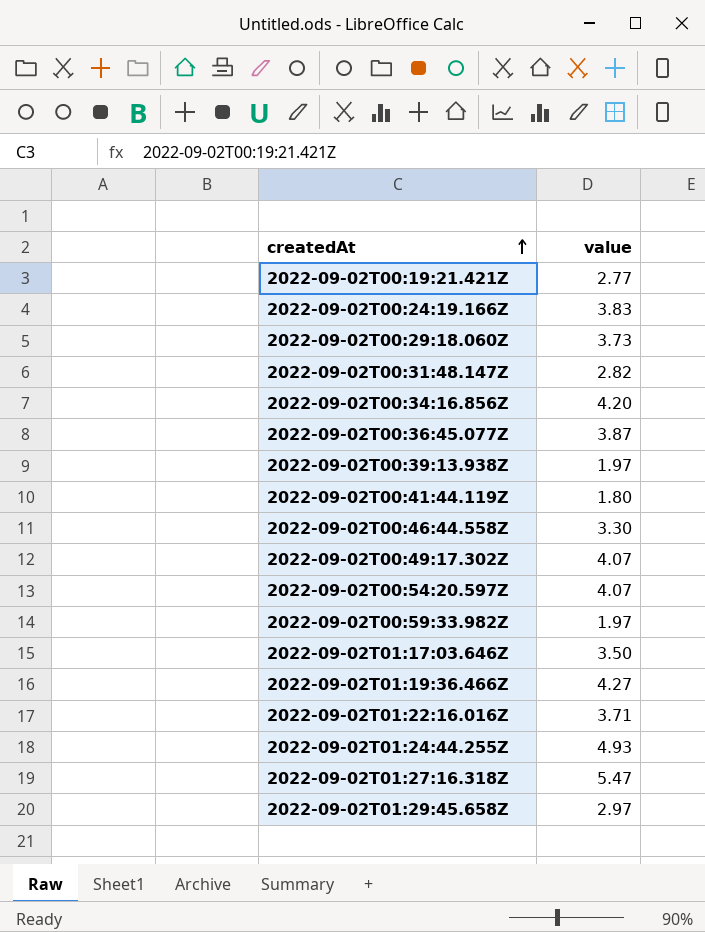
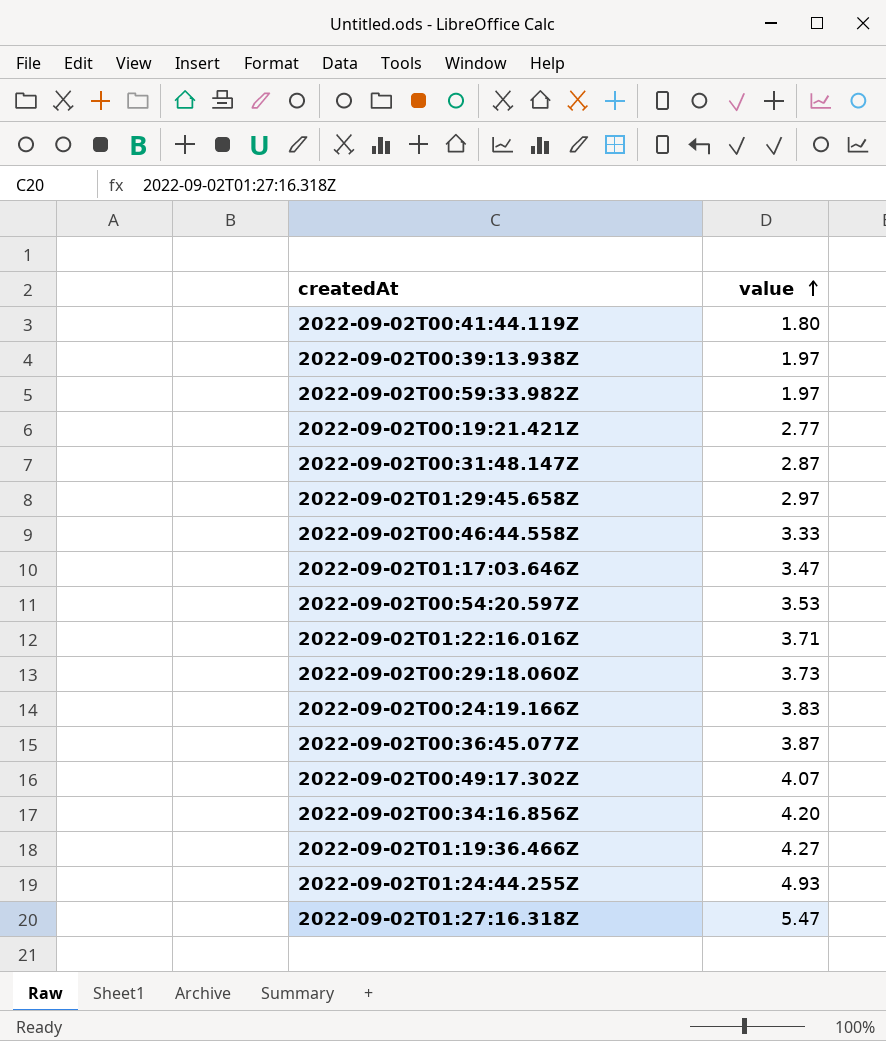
row order: createdAt ascending -> value ascending
2022-09-02T00:31:48.147Z | value: 2.82 -> 2.87
2022-09-02T00:46:44.558Z | value: 3.30 -> 3.33
2022-09-02T01:17:03.646Z | value: 3.50 -> 3.47
2022-09-02T00:54:20.597Z | value: 4.07 -> 3.53

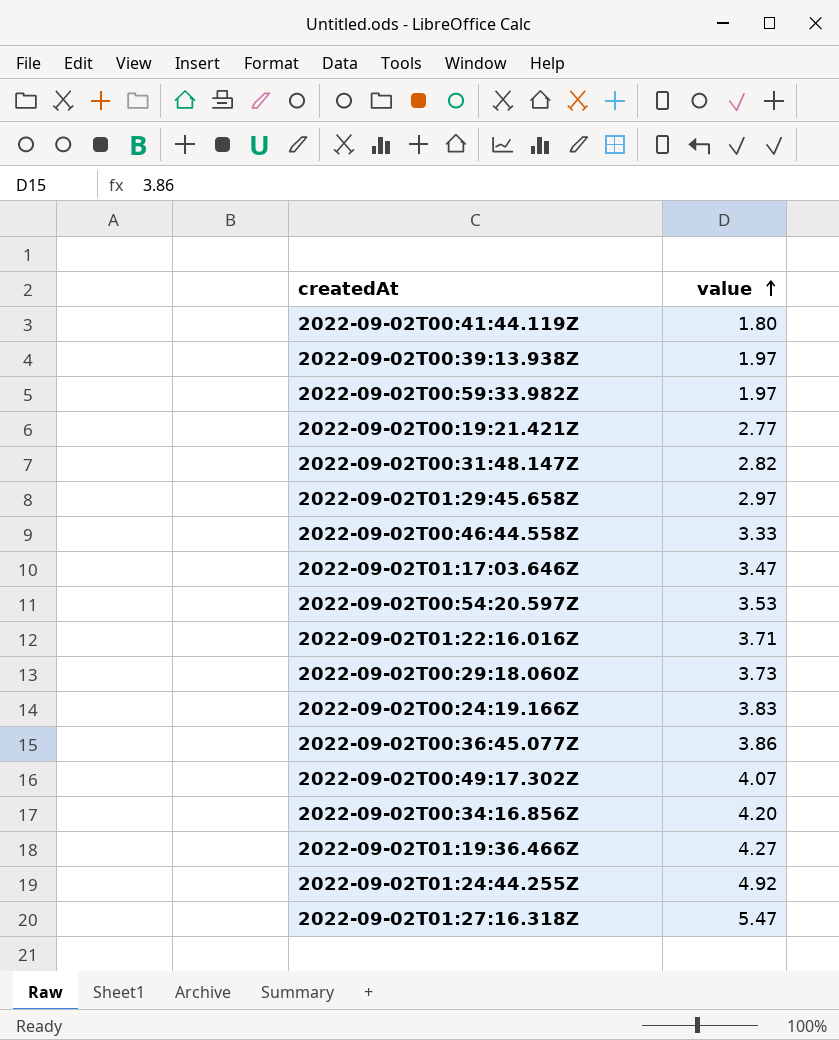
2022-09-02T00:31:48.147Z | value: 2.87 -> 2.82
2022-09-02T00:36:45.077Z | value: 3.87 -> 3.86
2022-09-02T01:24:44.255Z | value: 4.93 -> 4.92

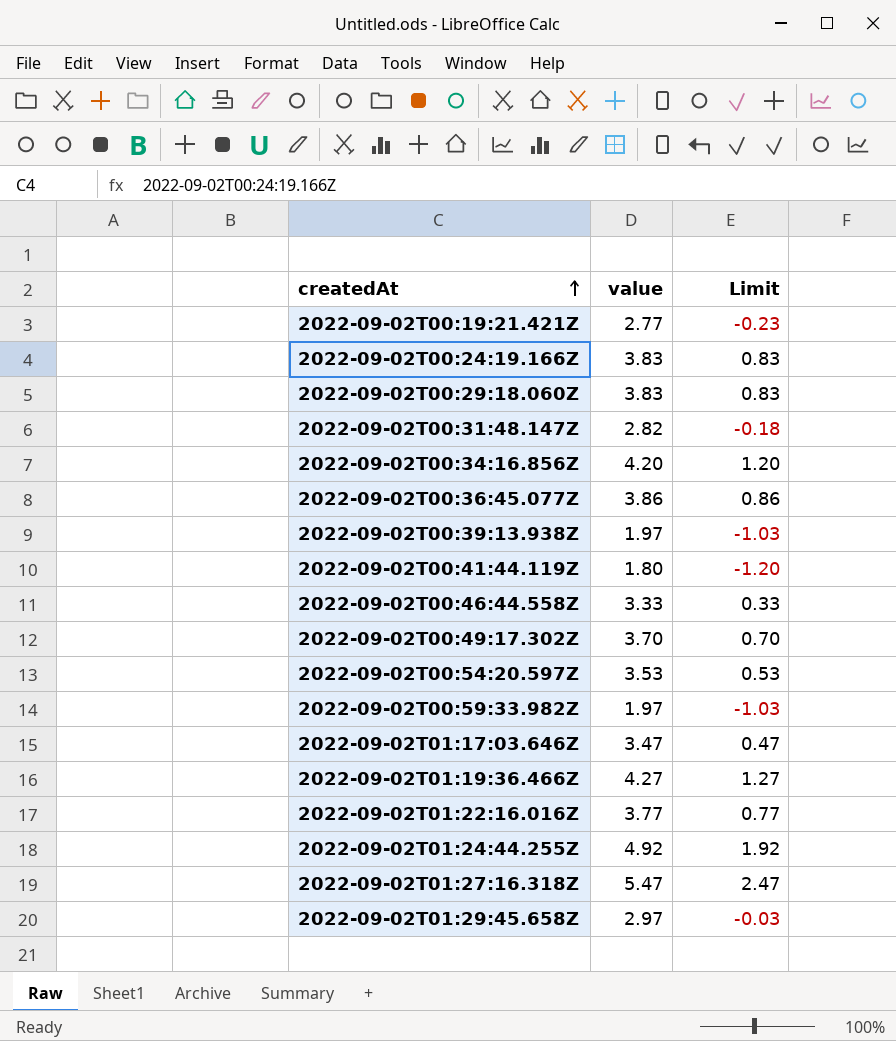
row order: value ascending -> createdAt ascending
column Limit | formula: none -> [value] - 3
2022-09-02T00:29:18.060Z | value: 3.73 -> 3.83
2022-09-02T00:49:17.302Z | value: 4.07 -> 3.70
2022-09-02T01:22:16.016Z | value: 3.71 -> 3.77

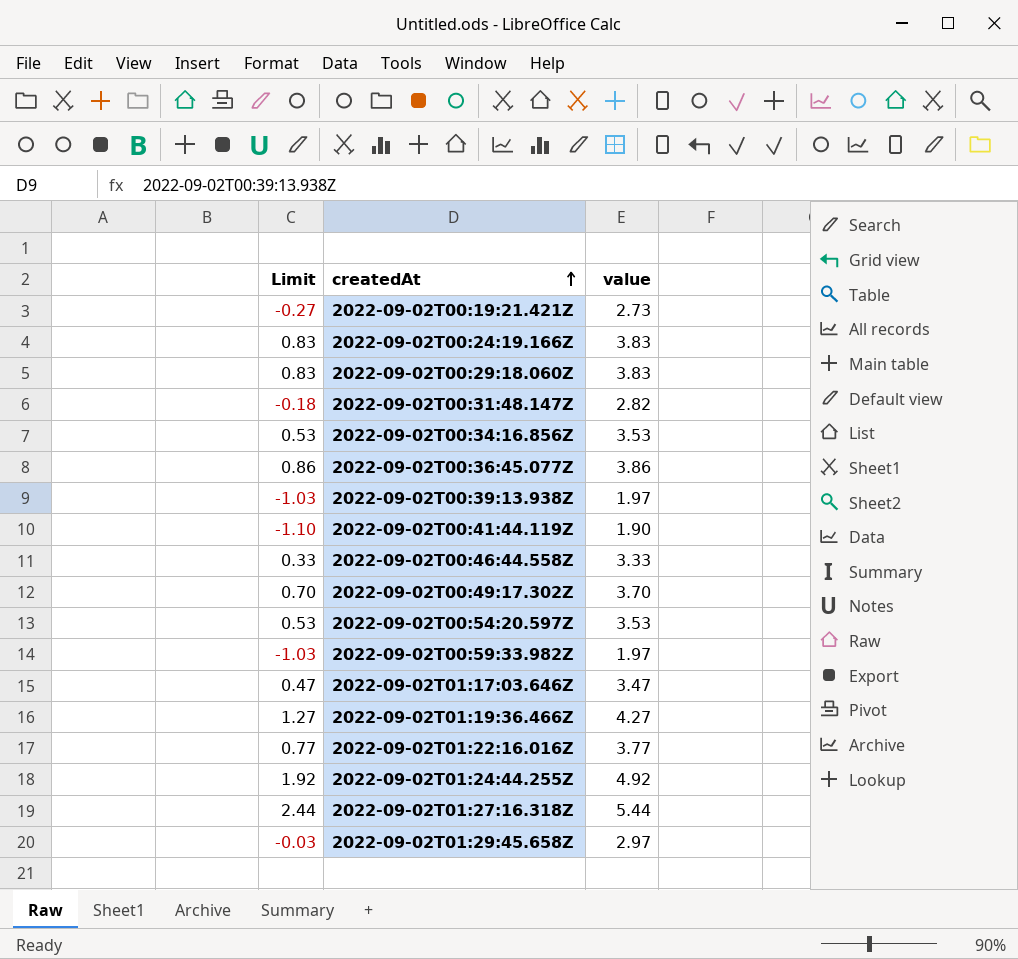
column Limit | position: 3 -> 1
2022-09-02T00:19:21.421Z | Limit: -0.23 -> -0.27
2022-09-02T00:19:21.421Z | value: 2.77 -> 2.73
2022-09-02T00:34:16.856Z | Limit: 1.20 -> 0.53
2022-09-02T00:34:16.856Z | value: 4.20 -> 3.53
2022-09-02T00:41:44.119Z | Limit: -1.20 -> -1.10
2022-09-02T00:41:44.119Z | value: 1.80 -> 1.90
2022-09-02T01:27:16.318Z | Limit: 2.47 -> 2.44
2022-09-02T01:27:16.318Z | value: 5.47 -> 5.44

